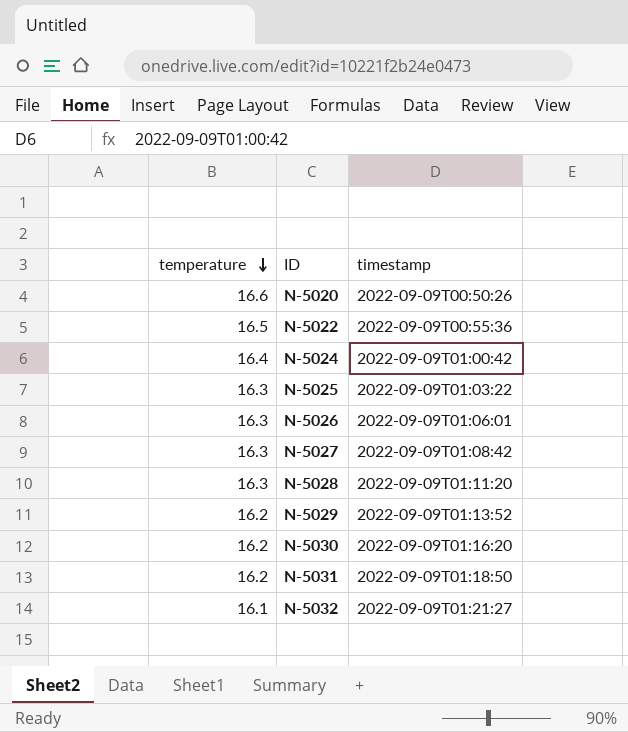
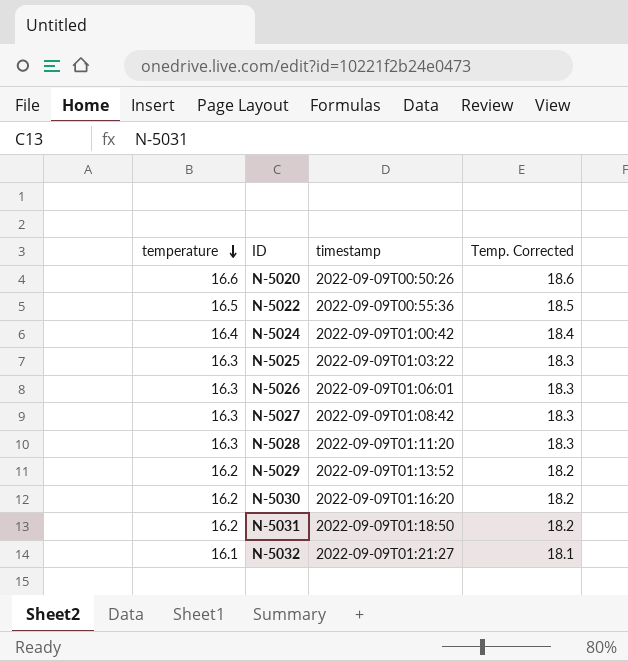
column Temp. Corrected | formula: none -> [temperature] + 2

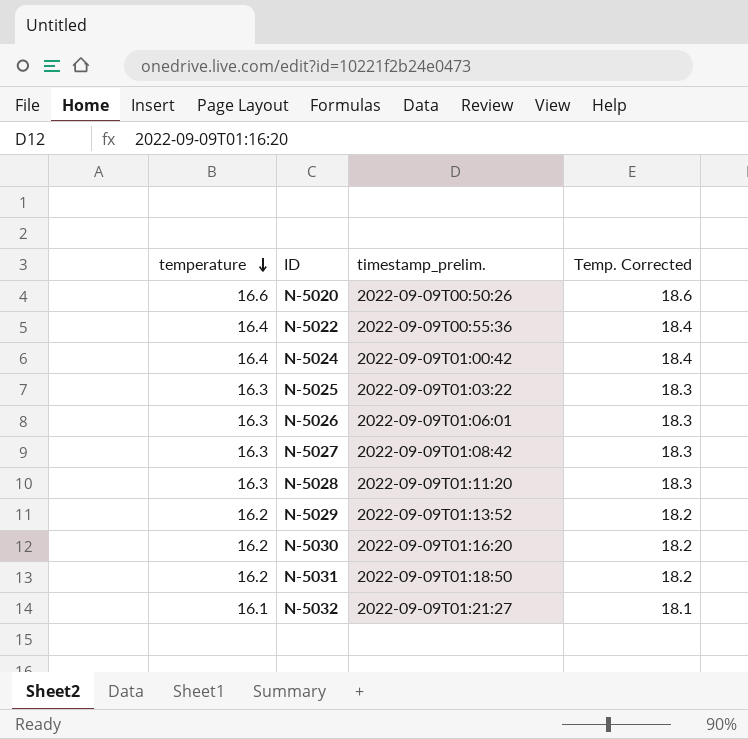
column name: timestamp -> timestamp_prelim.
N-5022 | temperature: 16.5 -> 16.4
N-5022 | Temp. Corrected: 18.5 -> 18.4

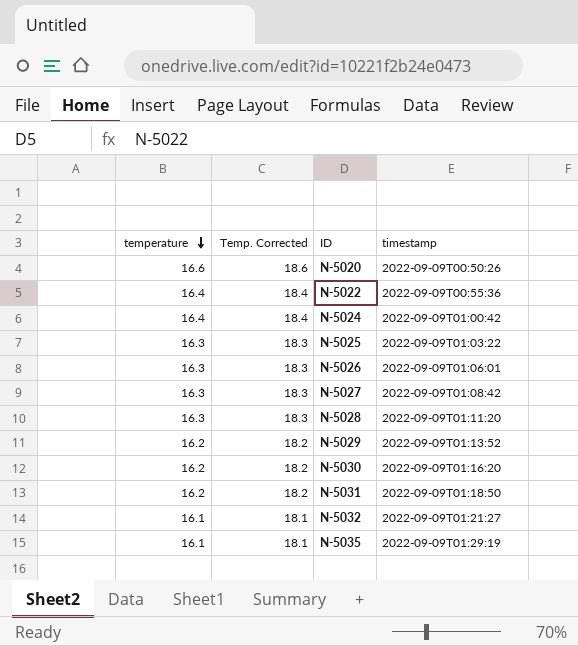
column Temp. Corrected | position: 4 -> 2
column name: timestamp_prelim. -> timestamp
row N-5035: none -> 16.1 | 18.1 | 2022-09-09T01:29:19

